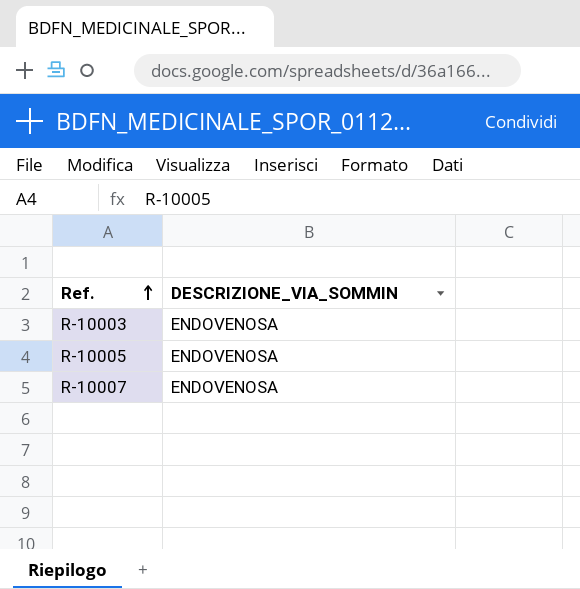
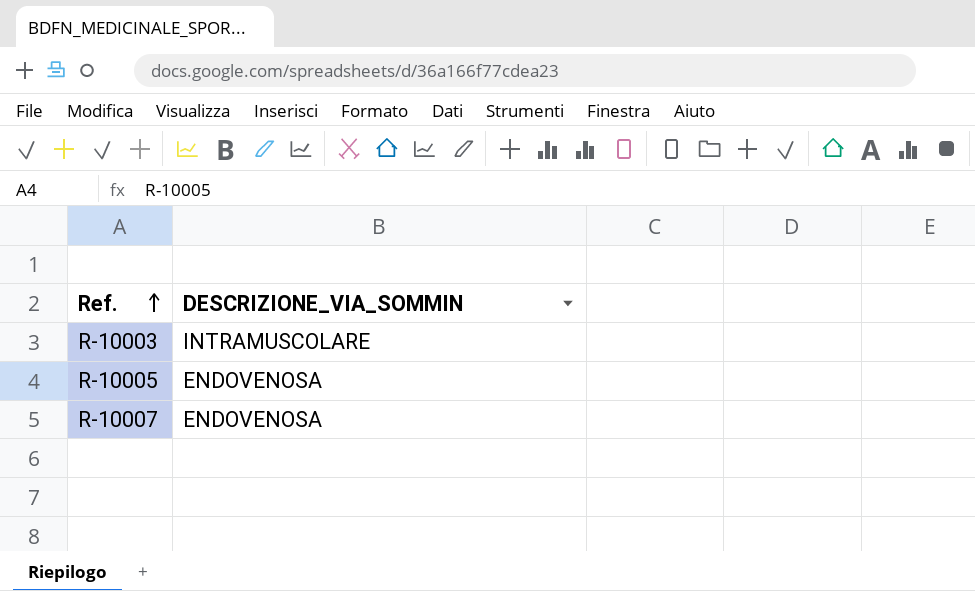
R-10003 | DESCRIZIONE_VIA_SOMMIN: ENDOVENOSA -> INTRAMUSCOLARE

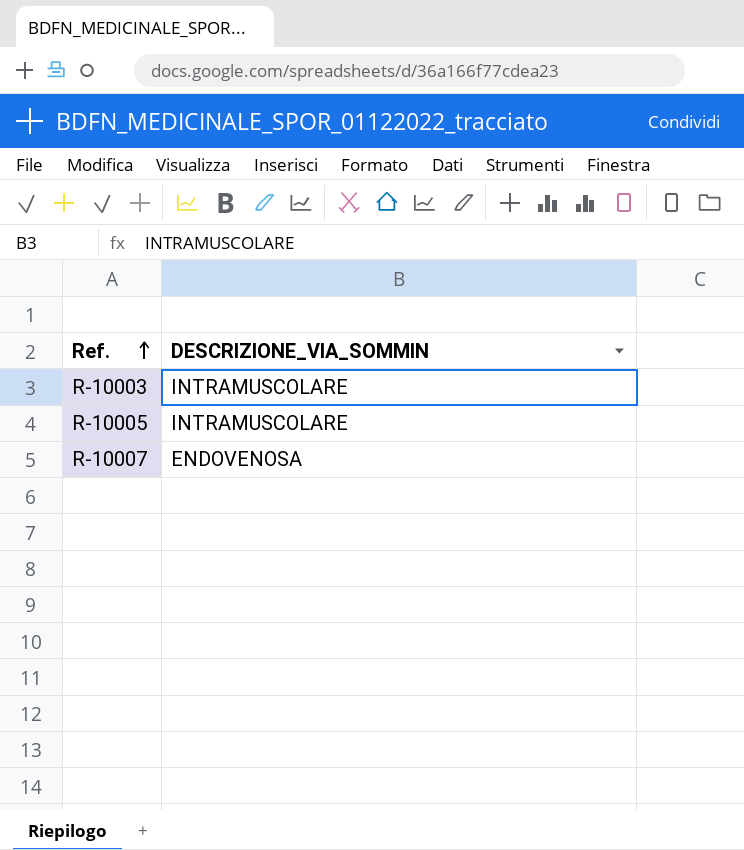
R-10005 | DESCRIZIONE_VIA_SOMMIN: ENDOVENOSA -> INTRAMUSCOLARE

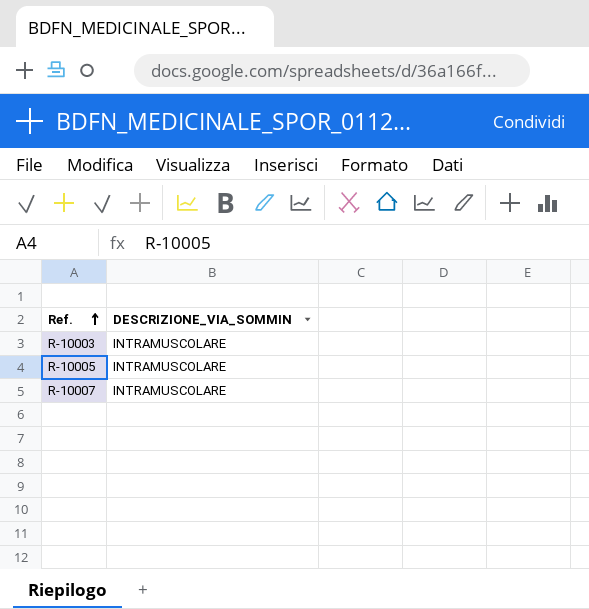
R-10007 | DESCRIZIONE_VIA_SOMMIN: ENDOVENOSA -> INTRAMUSCOLARE

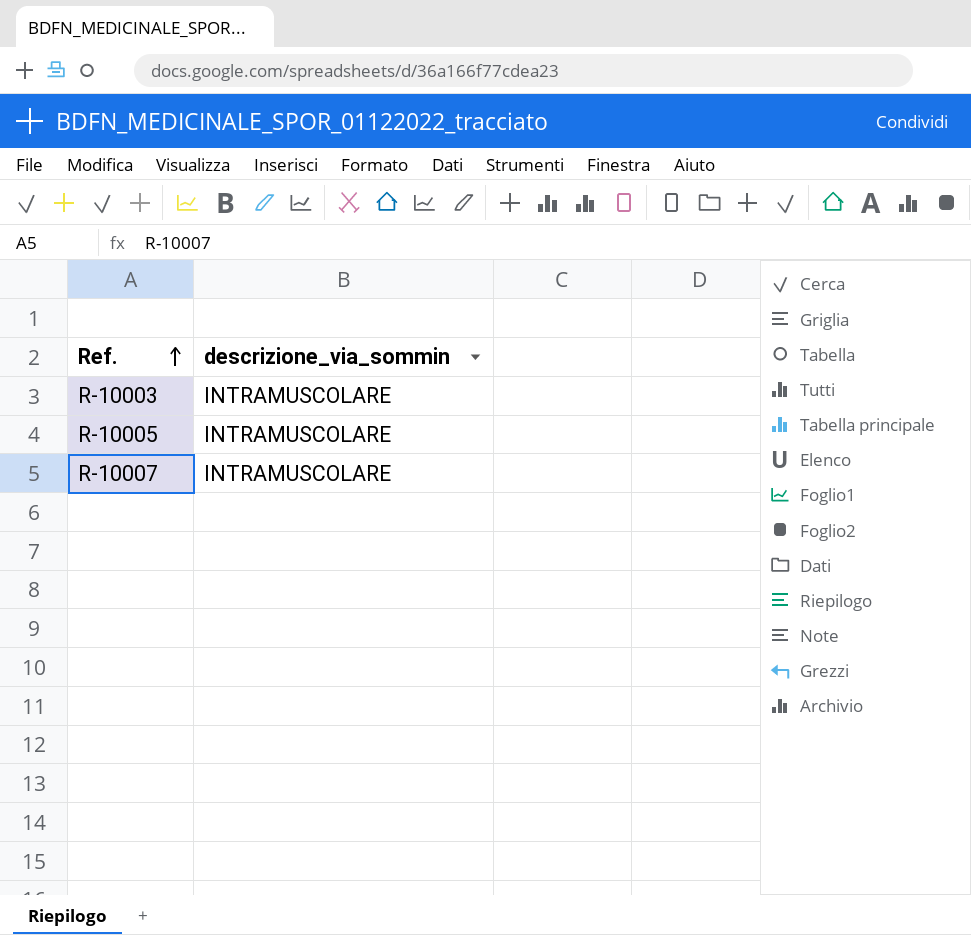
column name: DESCRIZIONE_VIA_SOMMIN -> descrizione_via_sommin

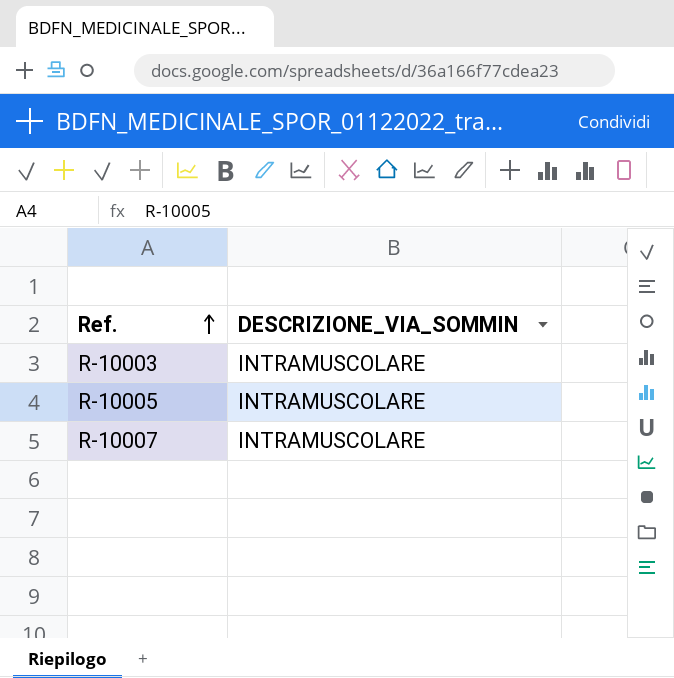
column name: descrizione_via_sommin -> DESCRIZIONE_VIA_SOMMIN

